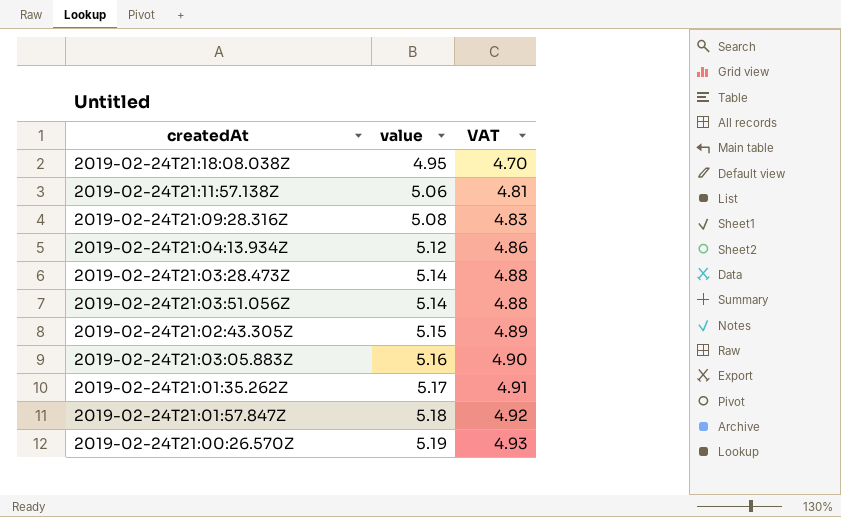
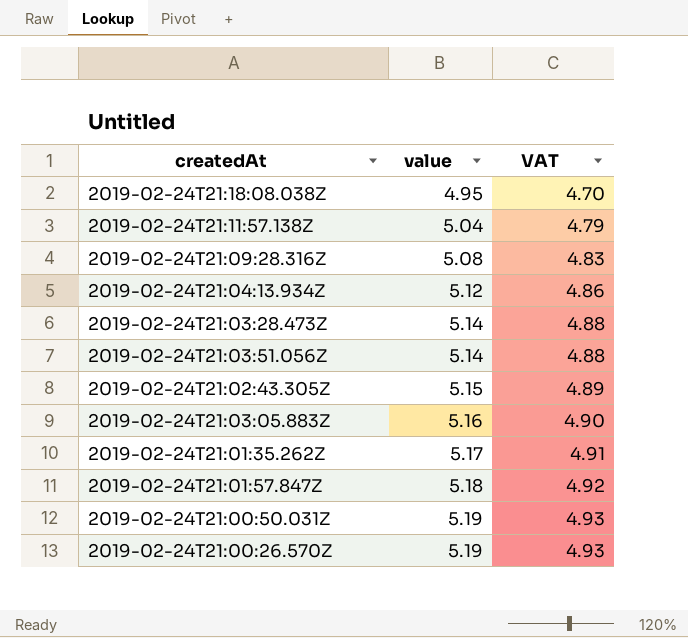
2019-02-24T21:11:57.138Z | value: 5.06 -> 5.04
2019-02-24T21:11:57.138Z | VAT: 4.81 -> 4.79
row 2019-02-24T21:00:50.031Z: none -> 5.19 | 4.93

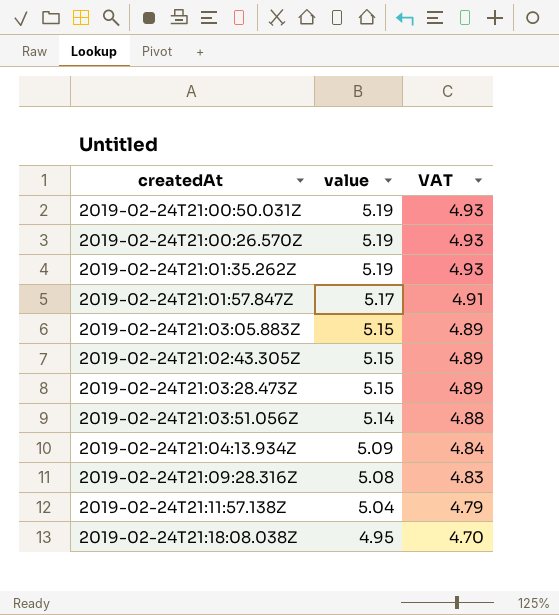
row order: value ascending -> value descending
2019-02-24T21:01:35.262Z | value: 5.17 -> 5.19
2019-02-24T21:01:35.262Z | VAT: 4.91 -> 4.93
2019-02-24T21:01:57.847Z | value: 5.18 -> 5.17
2019-02-24T21:01:57.847Z | VAT: 4.92 -> 4.91
2019-02-24T21:03:05.883Z | value: 5.16 -> 5.15
2019-02-24T21:03:05.883Z | VAT: 4.90 -> 4.89
2019-02-24T21:03:28.473Z | value: 5.14 -> 5.15
2019-02-24T21:03:28.473Z | VAT: 4.88 -> 4.89
2019-02-24T21:04:13.934Z | value: 5.12 -> 5.09
2019-02-24T21:04:13.934Z | VAT: 4.86 -> 4.84

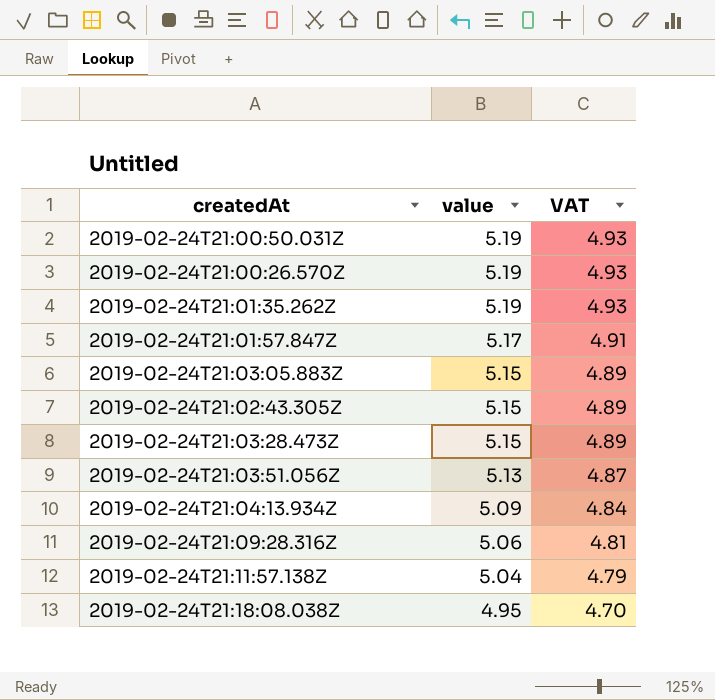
2019-02-24T21:03:51.056Z | value: 5.14 -> 5.13
2019-02-24T21:03:51.056Z | VAT: 4.88 -> 4.87
2019-02-24T21:09:28.316Z | value: 5.08 -> 5.06
2019-02-24T21:09:28.316Z | VAT: 4.83 -> 4.81

